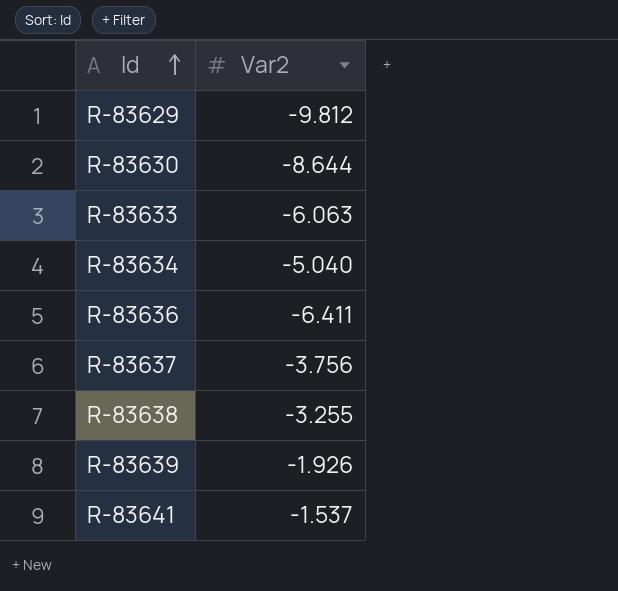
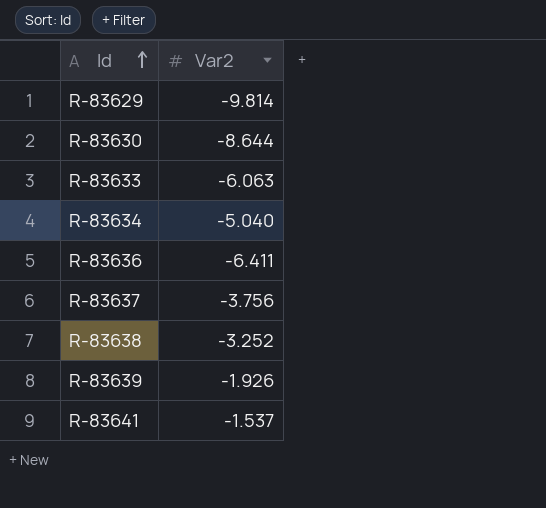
R-83629 | Var2: -9.812 -> -9.814
R-83638 | Var2: -3.255 -> -3.252

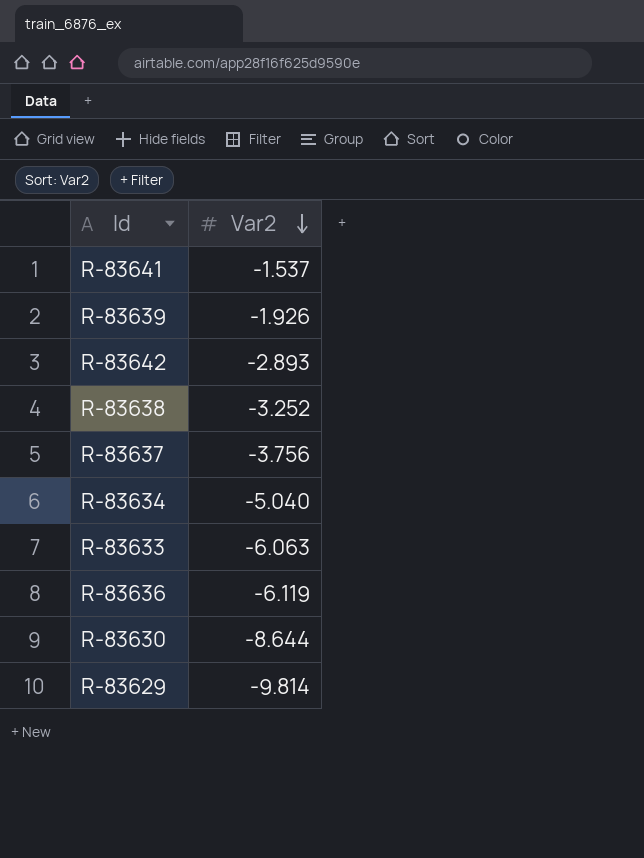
row order: Id ascending -> Var2 descending
row R-83642: none -> -2.893
R-83636 | Var2: -6.411 -> -6.119

